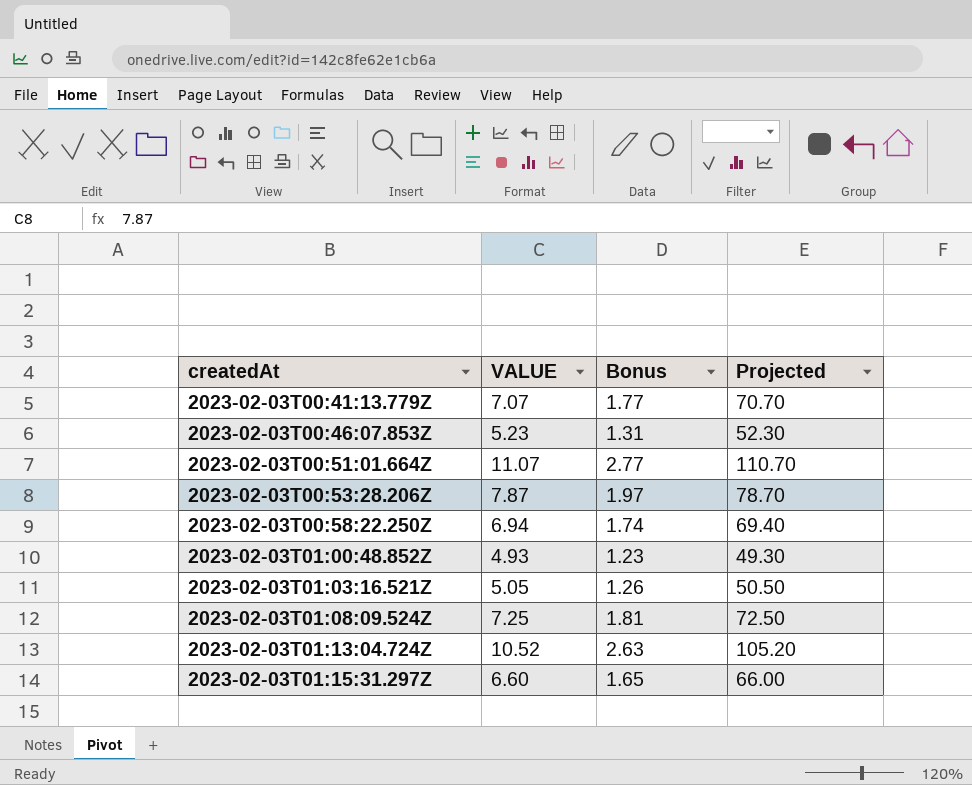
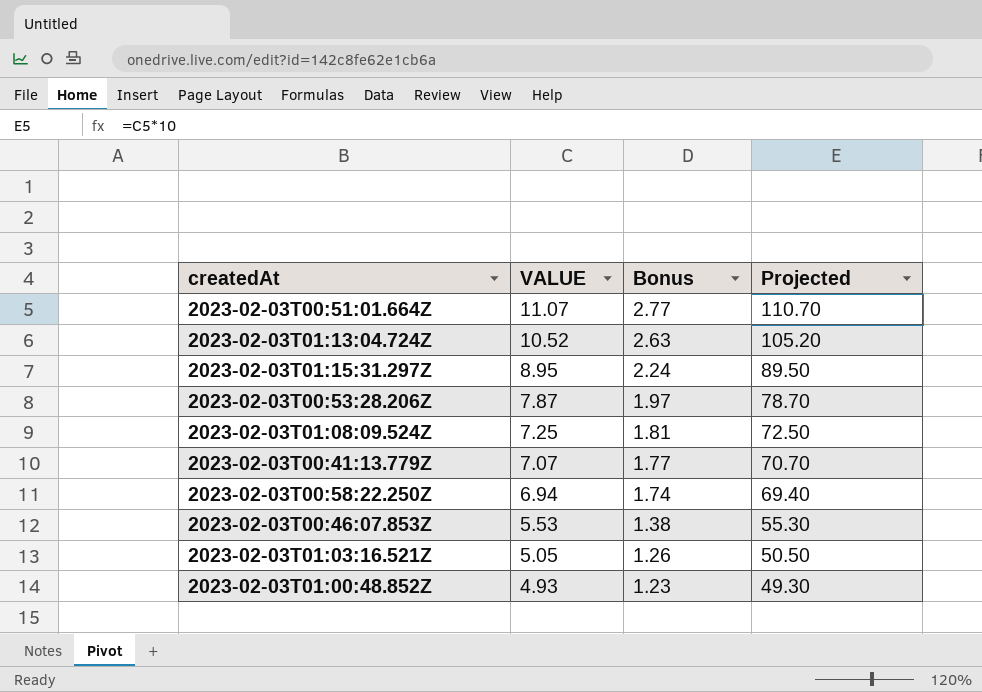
row order: createdAt ascending -> VALUE descending
2023-02-03T01:15:31.297Z | VALUE: 6.60 -> 8.95
2023-02-03T01:15:31.297Z | Bonus: 1.65 -> 2.24
2023-02-03T01:15:31.297Z | Projected: 66.00 -> 89.50
2023-02-03T00:46:07.853Z | VALUE: 5.23 -> 5.53
2023-02-03T00:46:07.853Z | Bonus: 1.31 -> 1.38
2023-02-03T00:46:07.853Z | Projected: 52.30 -> 55.30

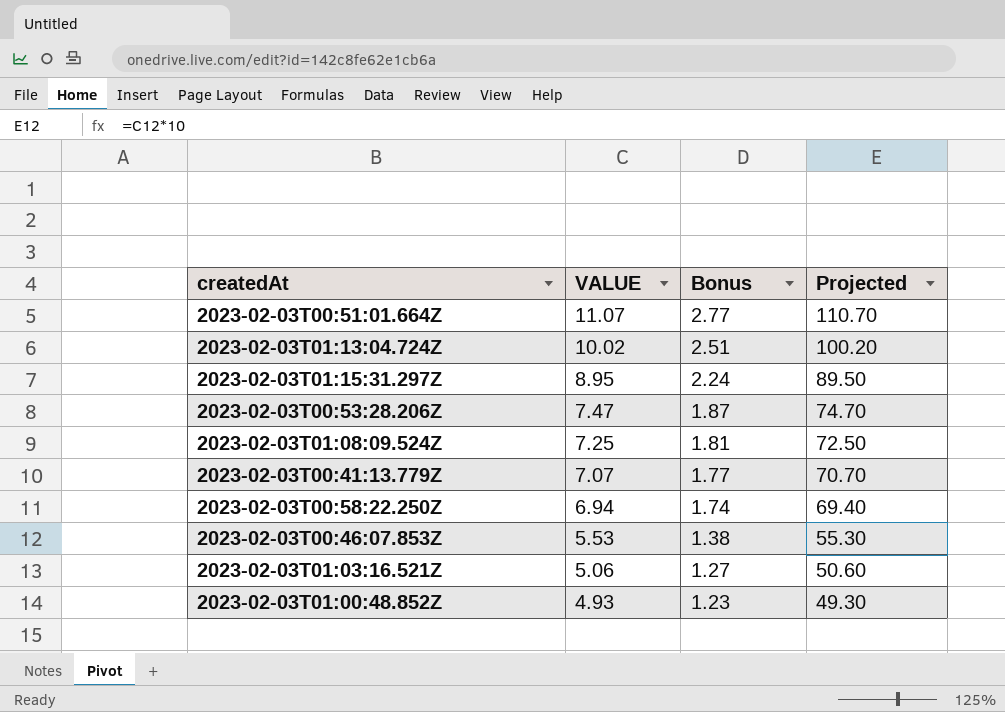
2023-02-03T01:13:04.724Z | VALUE: 10.52 -> 10.02
2023-02-03T01:13:04.724Z | Bonus: 2.63 -> 2.51
2023-02-03T01:13:04.724Z | Projected: 105.20 -> 100.20
2023-02-03T00:53:28.206Z | VALUE: 7.87 -> 7.47
2023-02-03T00:53:28.206Z | Bonus: 1.97 -> 1.87
2023-02-03T00:53:28.206Z | Projected: 78.70 -> 74.70
2023-02-03T01:03:16.521Z | VALUE: 5.05 -> 5.06
2023-02-03T01:03:16.521Z | Bonus: 1.26 -> 1.27
2023-02-03T01:03:16.521Z | Projected: 50.50 -> 50.60

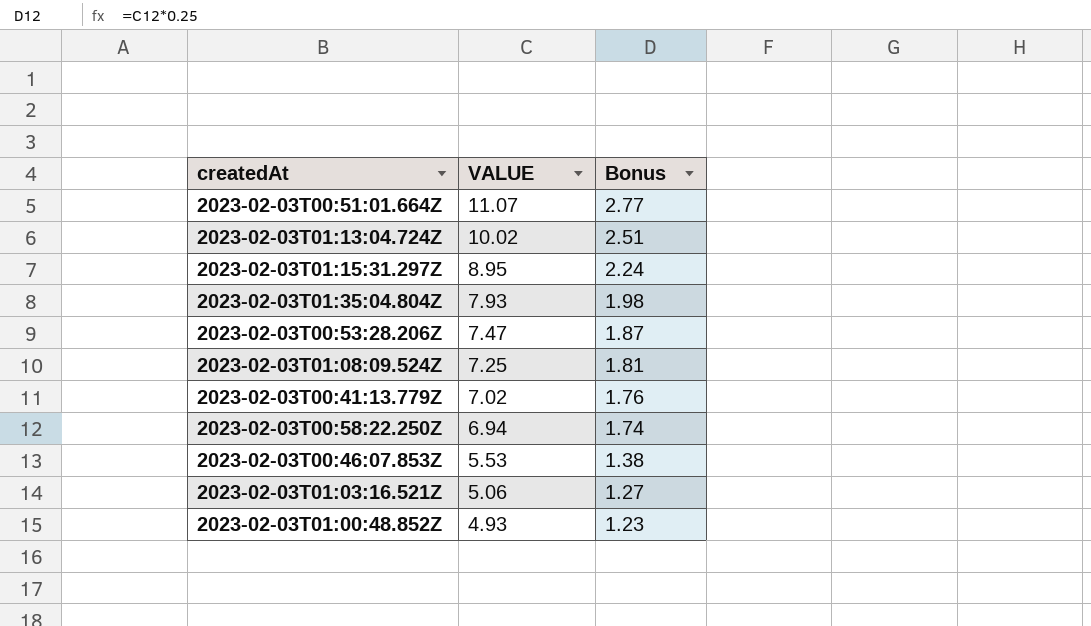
column Projected | formula: [VALUE] * 10 -> none
row 2023-02-03T01:35:04.804Z: none -> 7.93 | 1.98
2023-02-03T00:41:13.779Z | VALUE: 7.07 -> 7.02
2023-02-03T00:41:13.779Z | Bonus: 1.77 -> 1.76

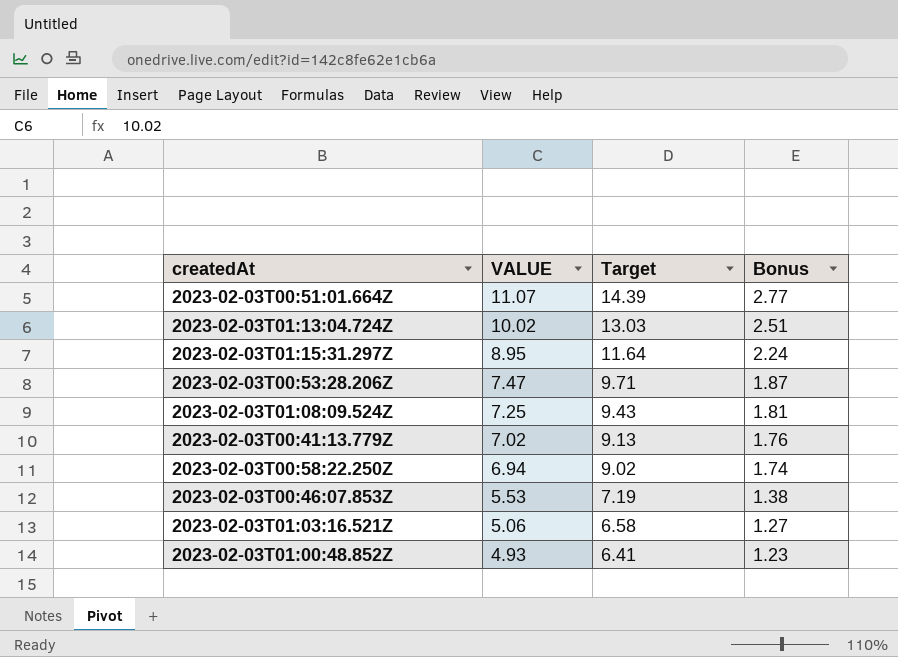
column Target | formula: none -> [VALUE] * 1.3
row 2023-02-03T01:35:04.804Z: 7.93 | 1.98 -> none

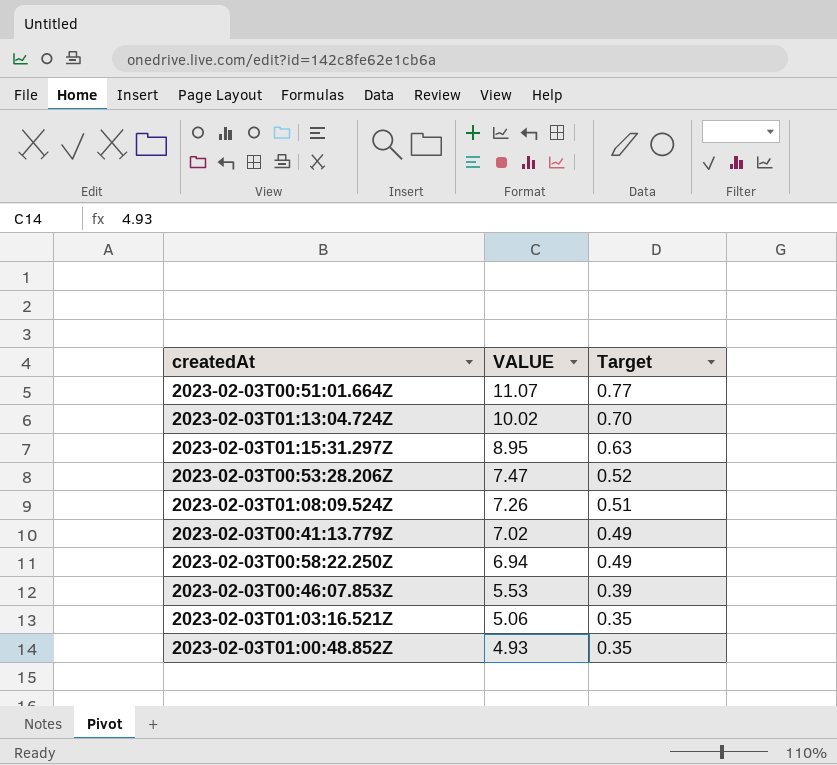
column Bonus | formula: [VALUE] * 0.25 -> none
column Target | formula: [VALUE] * 1.3 -> [VALUE] * 0.07
2023-02-03T01:08:09.524Z | VALUE: 7.25 -> 7.26

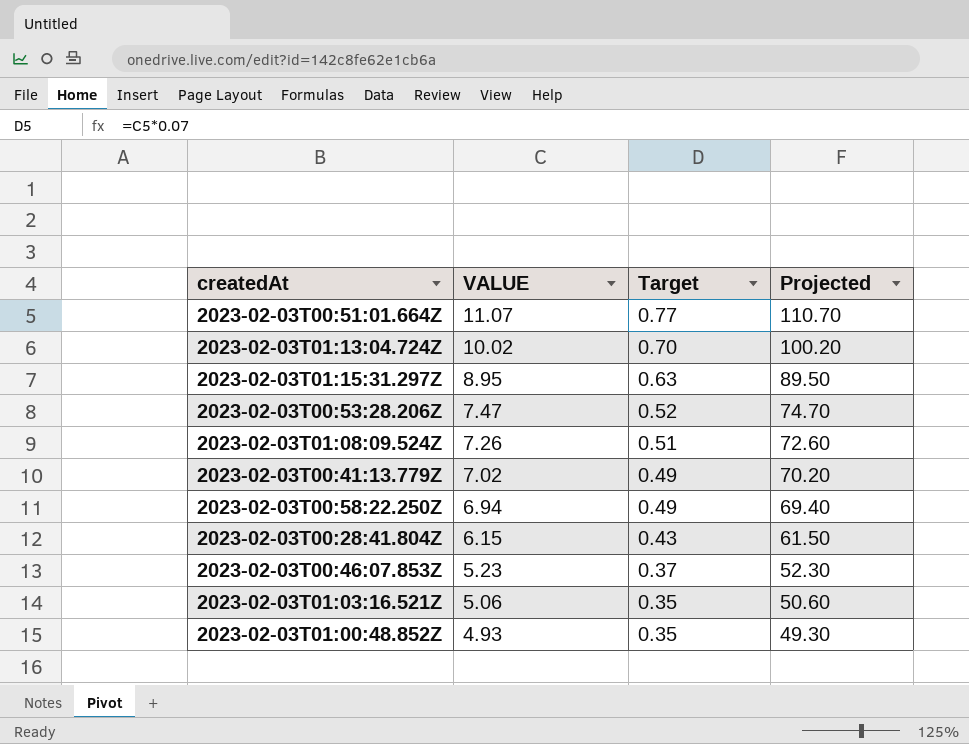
column Projected | formula: none -> [VALUE] * 10
row 2023-02-03T00:28:41.804Z: none -> 6.15 | 0.43 | 61.50
2023-02-03T00:46:07.853Z | VALUE: 5.53 -> 5.23
2023-02-03T00:46:07.853Z | Target: 0.39 -> 0.37

